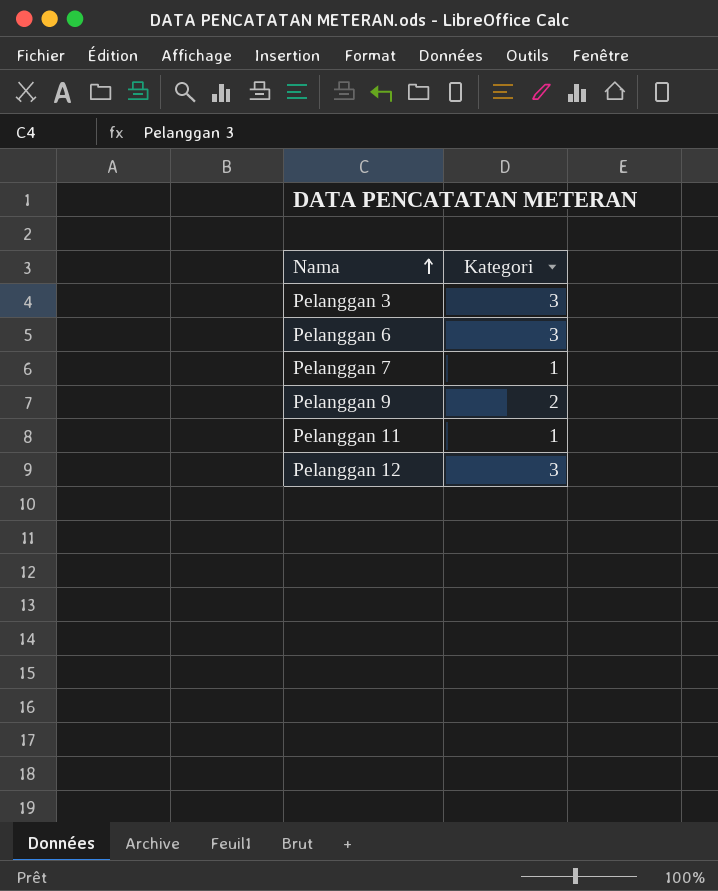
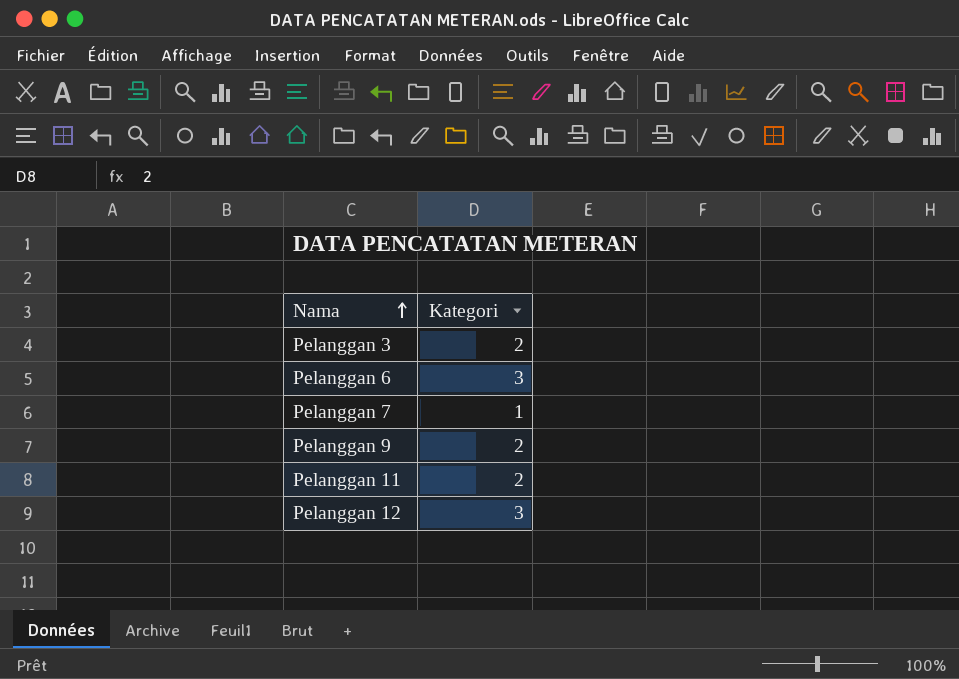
Pelanggan 3 | Kategori: 3 -> 2
Pelanggan 11 | Kategori: 1 -> 2

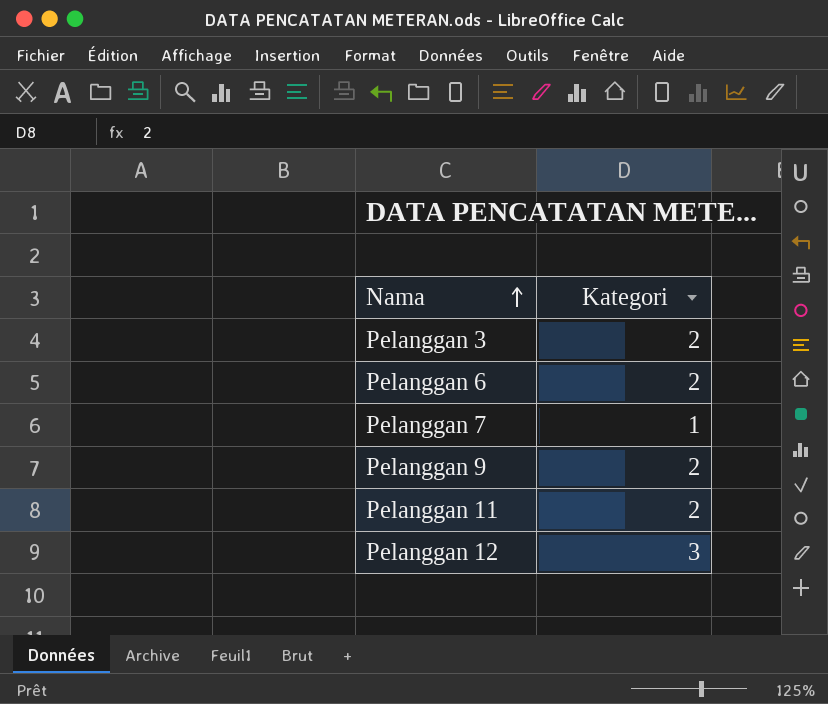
Pelanggan 6 | Kategori: 3 -> 2

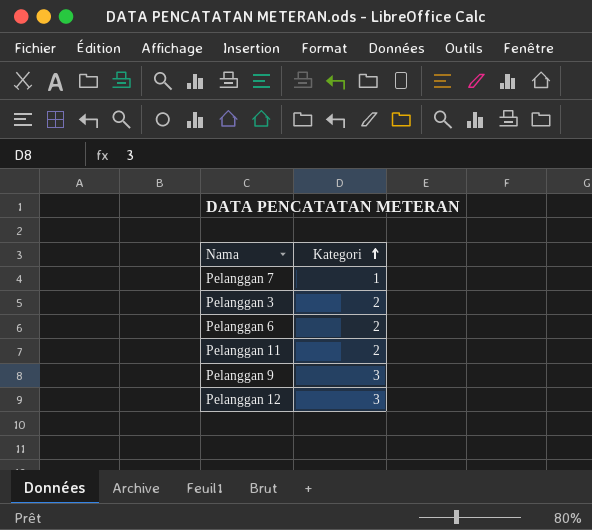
row order: Nama ascending -> Kategori ascending
Pelanggan 9 | Kategori: 2 -> 3

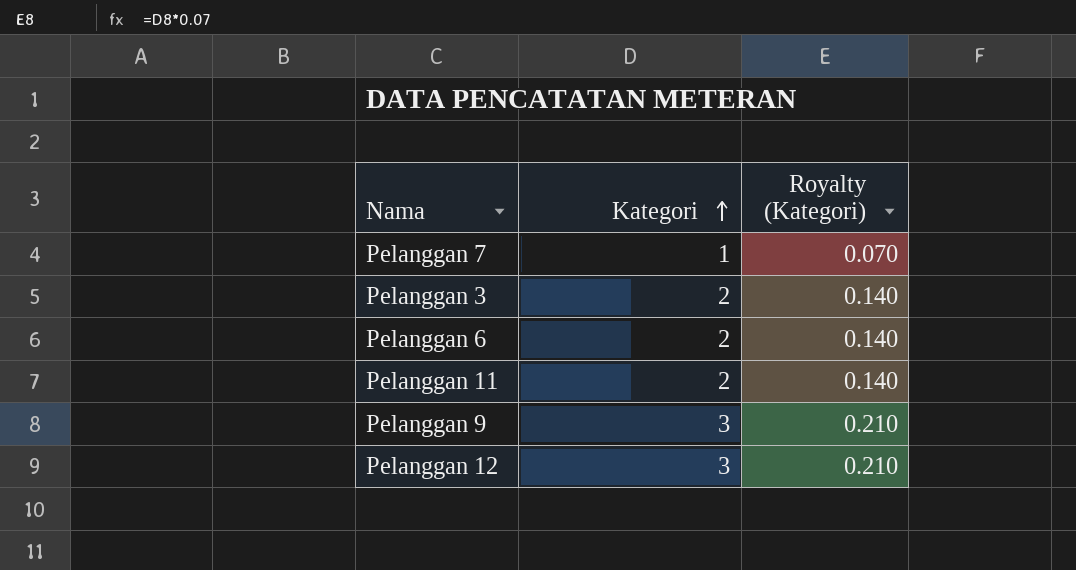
column Royalty (Kategori) | formula: none -> [Kategori] * 0.07

